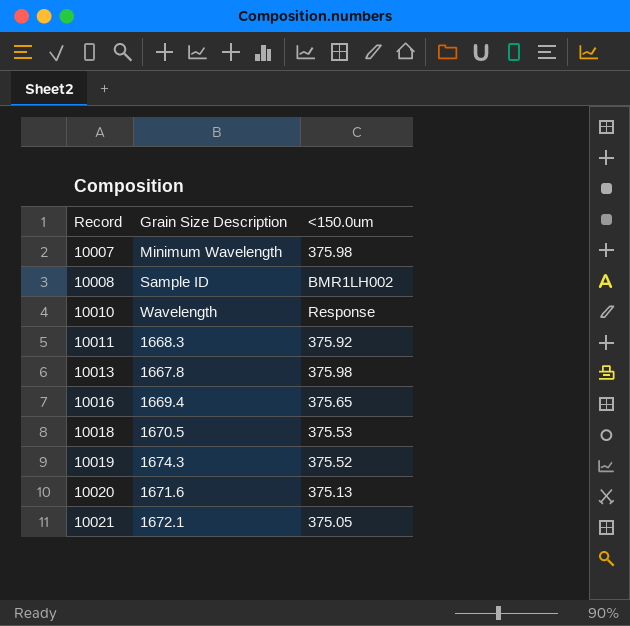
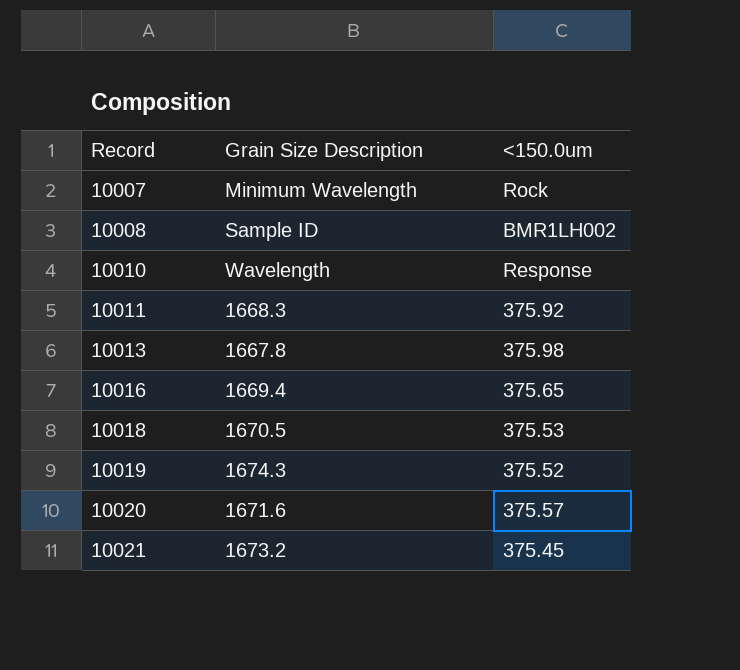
10007 | <150.0um: 375.98 -> Rock
10020 | <150.0um: 375.13 -> 375.57
10021 | Grain Size Description: 1672.1 -> 1673.2
10021 | <150.0um: 375.05 -> 375.45

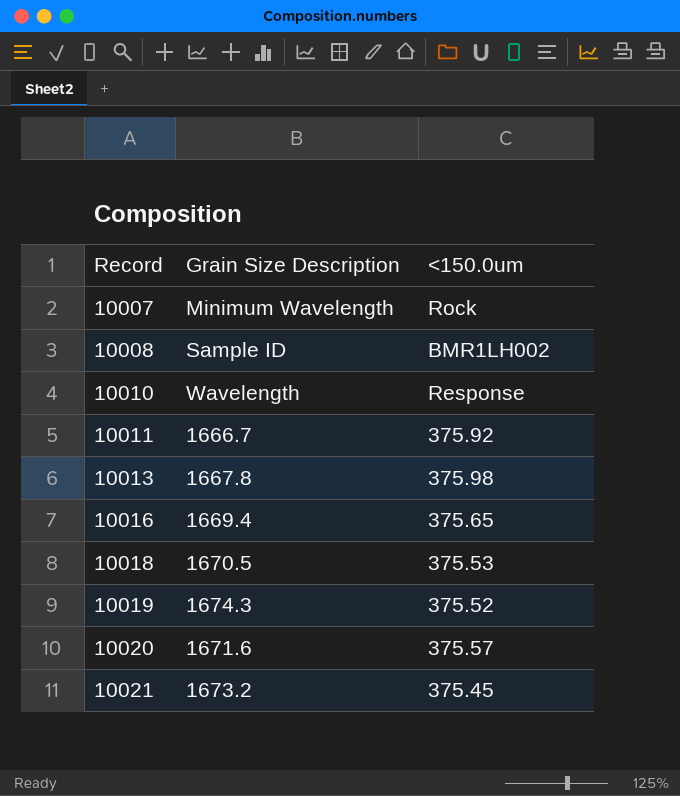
10011 | Grain Size Description: 1668.3 -> 1666.7

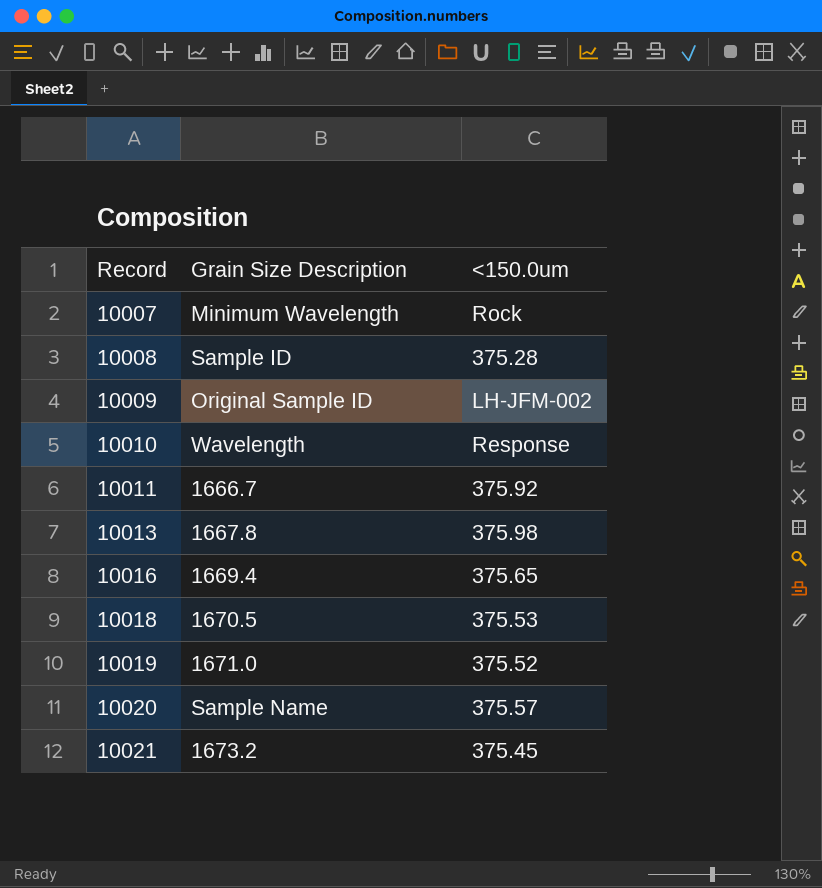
10008 | <150.0um: BMR1LH002 -> 375.28
row 10009: none -> Original Sample ID | LH-JFM-002
10019 | Grain Size Description: 1674.3 -> 1671.0
10020 | Grain Size Description: 1671.6 -> Sample Name

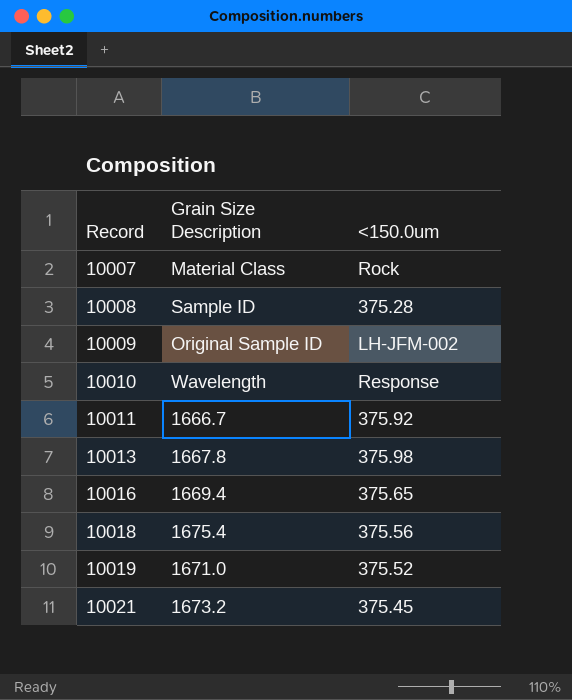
row 10020: Sample Name | 375.57 -> none
10007 | Grain Size Description: Minimum Wavelength -> Material Class
10018 | Grain Size Description: 1670.5 -> 1675.4
10018 | <150.0um: 375.53 -> 375.56

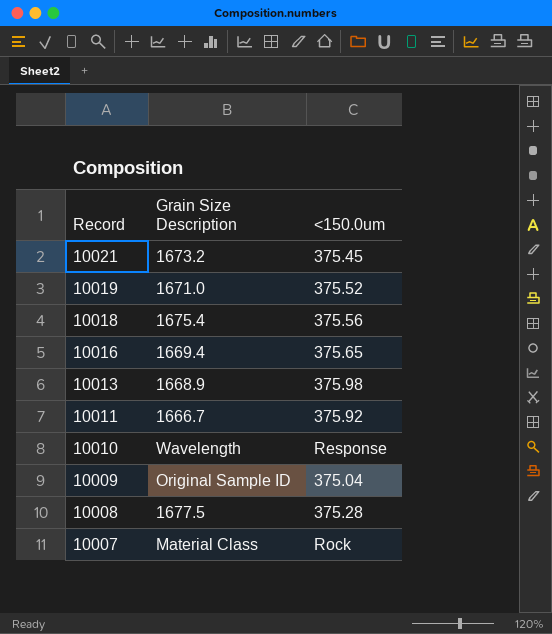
row order: Record ascending -> Record descending
10013 | Grain Size Description: 1667.8 -> 1668.9
10009 | <150.0um: LH-JFM-002 -> 375.04
10008 | Grain Size Description: Sample ID -> 1677.5

